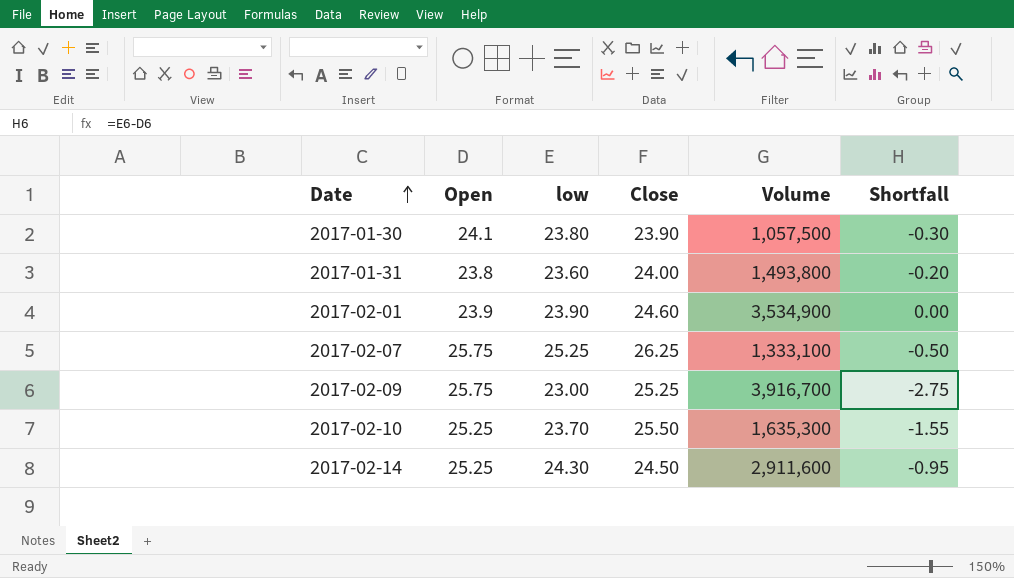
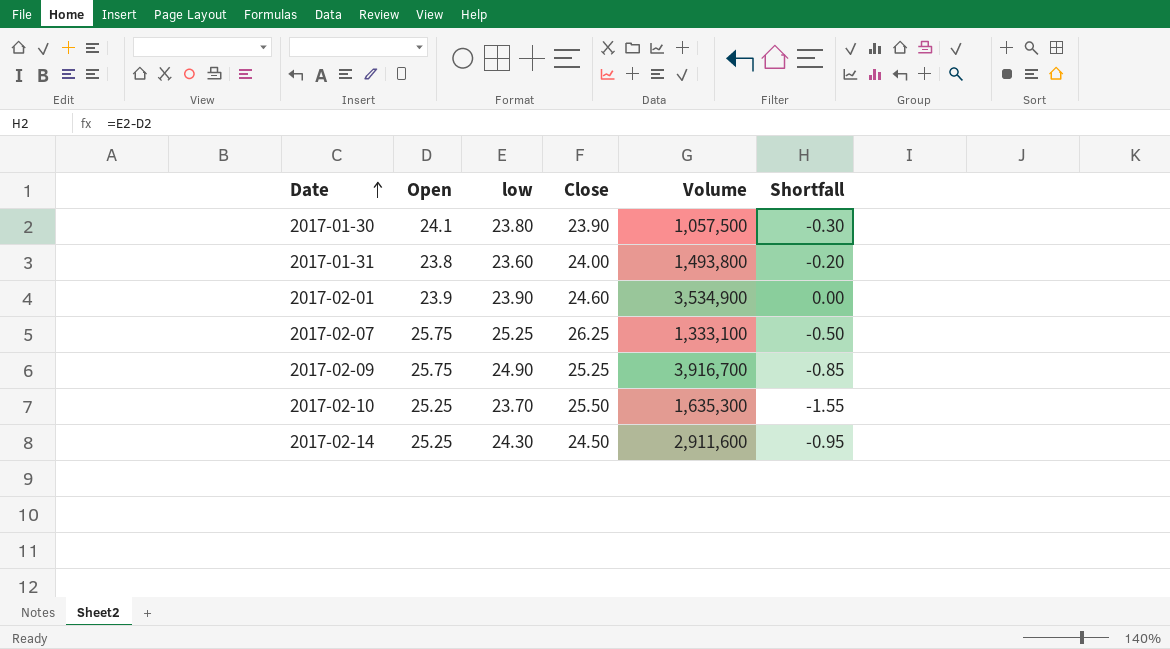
2017-02-09 | low: 23.00 -> 24.90
2017-02-09 | Shortfall: -2.75 -> -0.85

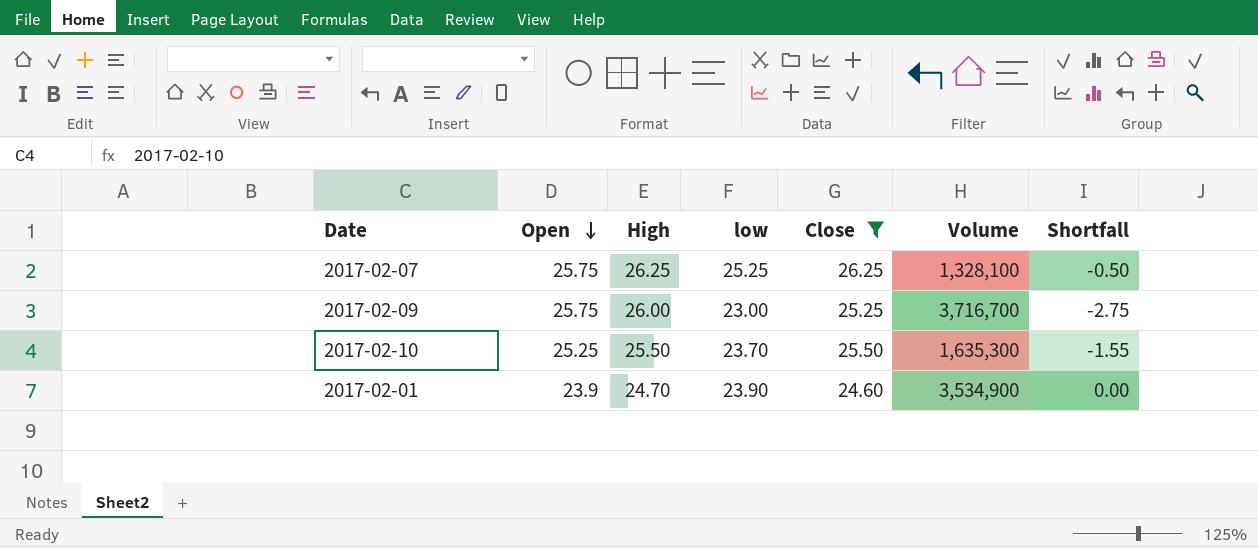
filter: none -> Close >= 24.60
row order: Date ascending -> Open descending
column High | position: none -> 3
2017-02-07 | Volume: 1,333,100 -> 1,328,100
2017-02-09 | low: 24.90 -> 23.00
2017-02-09 | Volume: 3,916,700 -> 3,716,700
2017-02-09 | Shortfall: -0.85 -> -2.75

